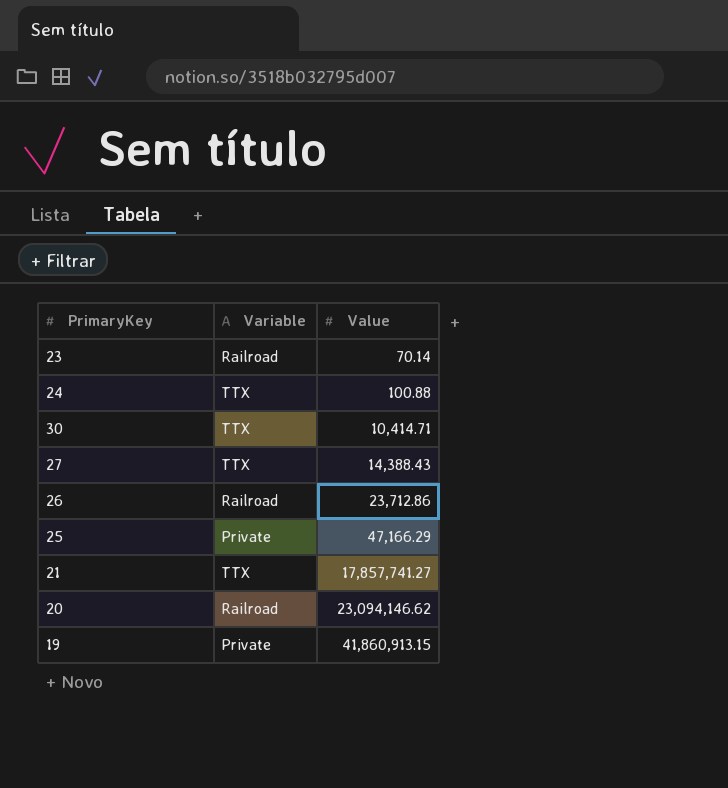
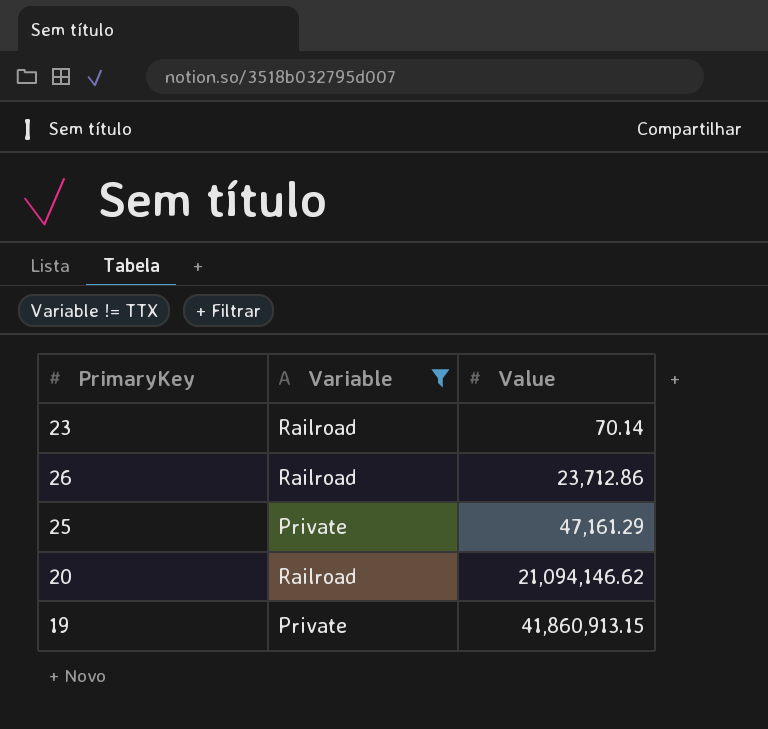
filter: none -> Variable != TTX
25 | Value: 47,166.29 -> 47,161.29
20 | Value: 23,094,146.62 -> 21,094,146.62

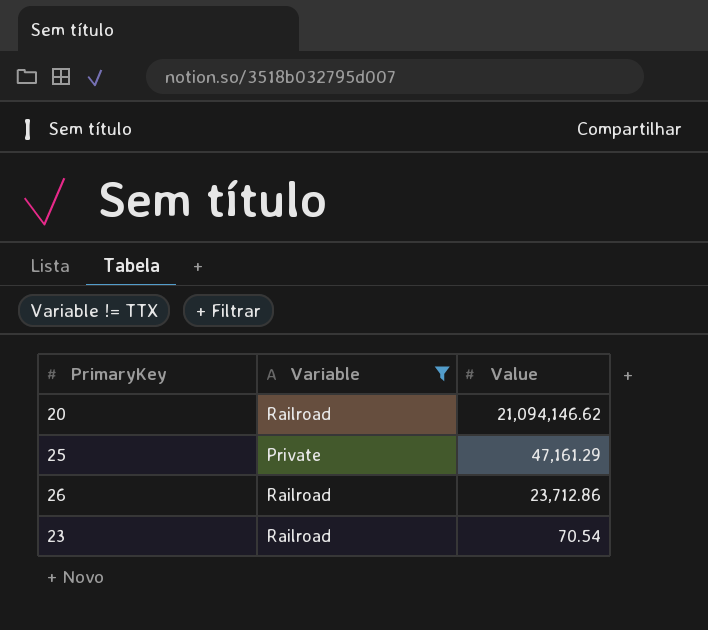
row order: Value ascending -> Value descending
row 19: Private | 41,860,913.15 -> none
23 | Value: 70.14 -> 70.54

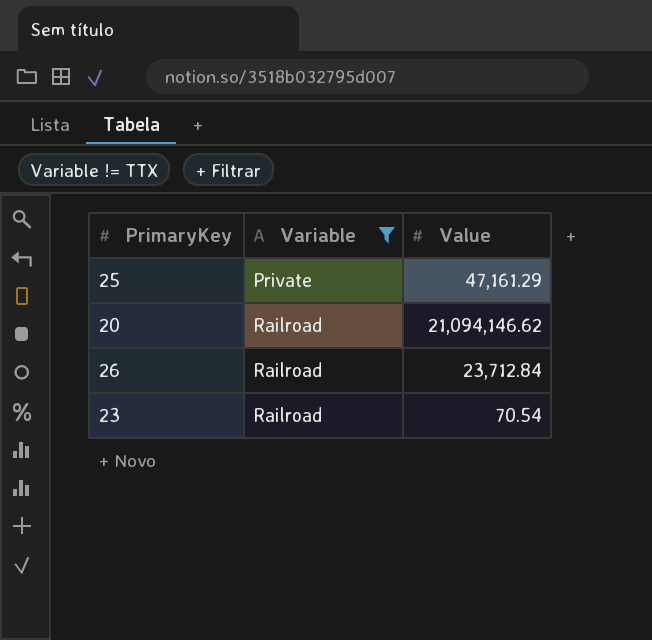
row order: Value descending -> Variable ascending
26 | Value: 23,712.86 -> 23,712.84

